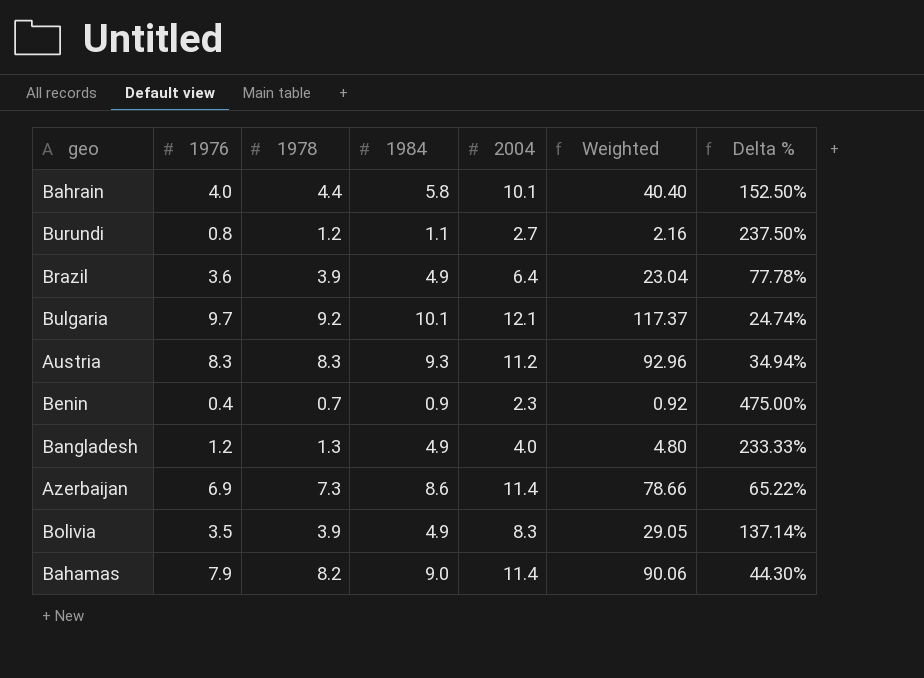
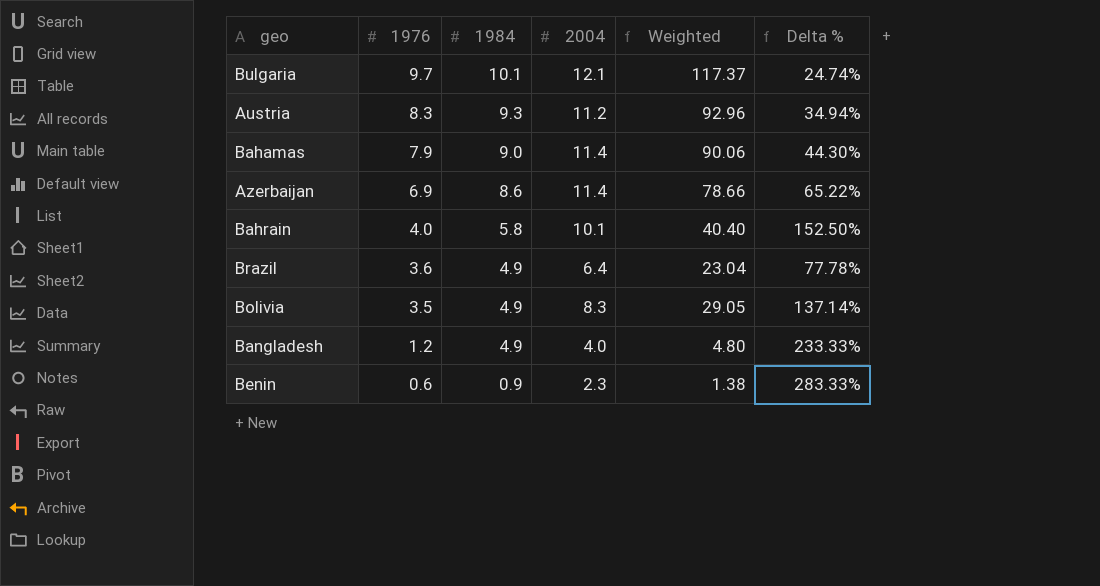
row order: none -> 1976 descending
column 1978 | position: 3 -> none
row Burundi: 0.8 | 1.2 | 1.1 | 2.7 | 2.16 | 237.50% -> none
Benin | 1976: 0.4 -> 0.6
Benin | Weighted: 0.92 -> 1.38
Benin | Delta %: 475.00% -> 283.33%

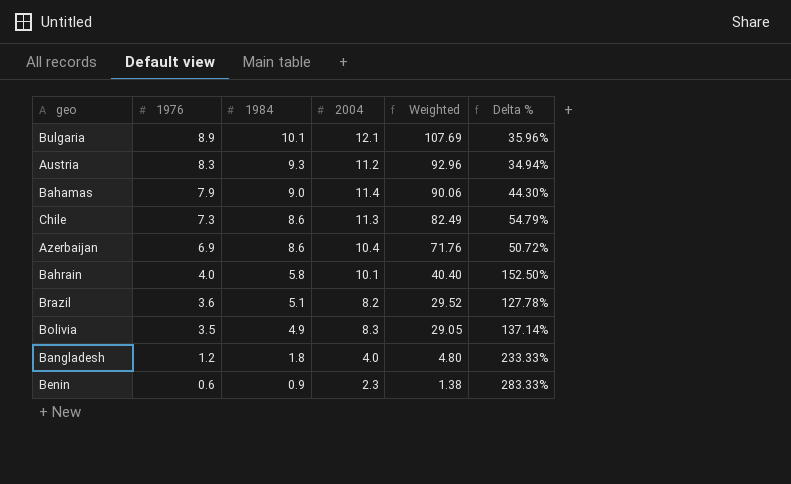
Bulgaria | 1976: 9.7 -> 8.9
Bulgaria | Weighted: 117.37 -> 107.69
Bulgaria | Delta %: 24.74% -> 35.96%
row Chile: none -> 7.3 | 8.6 | 11.3 | 82.49 | 54.79%
Azerbaijan | 2004: 11.4 -> 10.4
Azerbaijan | Weighted: 78.66 -> 71.76
Azerbaijan | Delta %: 65.22% -> 50.72%
Brazil | 1984: 4.9 -> 5.1
Brazil | 2004: 6.4 -> 8.2
Brazil | Weighted: 23.04 -> 29.52
Brazil | Delta %: 77.78% -> 127.78%
Bangladesh | 1984: 4.9 -> 1.8

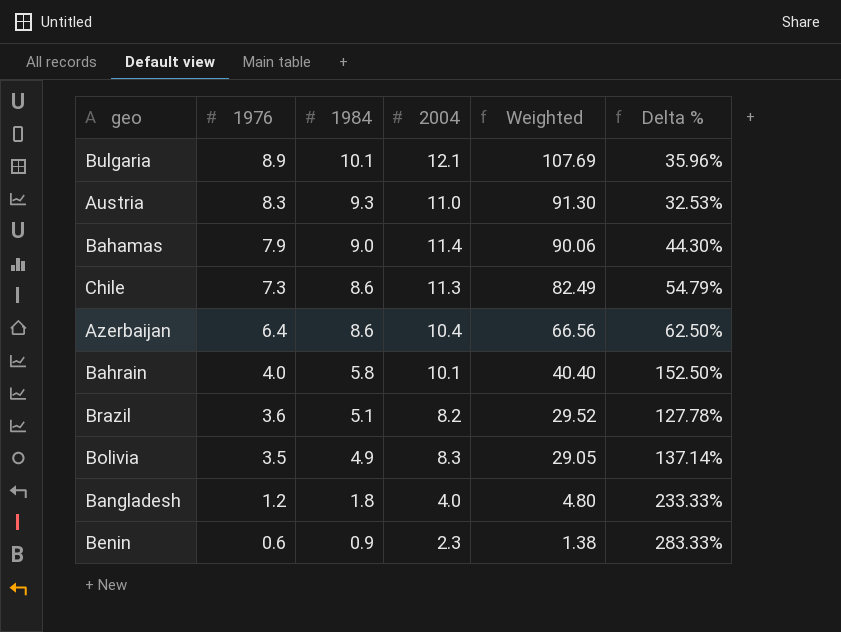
Austria | 2004: 11.2 -> 11.0
Austria | Weighted: 92.96 -> 91.30
Austria | Delta %: 34.94% -> 32.53%
Azerbaijan | 1976: 6.9 -> 6.4
Azerbaijan | Weighted: 71.76 -> 66.56
Azerbaijan | Delta %: 50.72% -> 62.50%

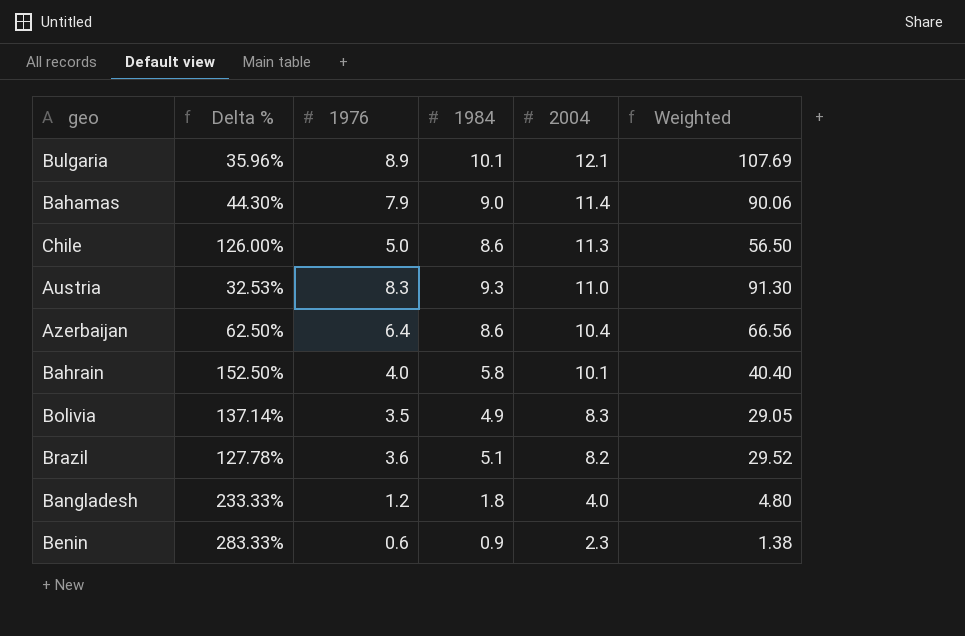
row order: 1976 descending -> 2004 descending
column Delta % | position: 6 -> 2
Chile | Delta %: 54.79% -> 126.00%
Chile | 1976: 7.3 -> 5.0
Chile | Weighted: 82.49 -> 56.50

